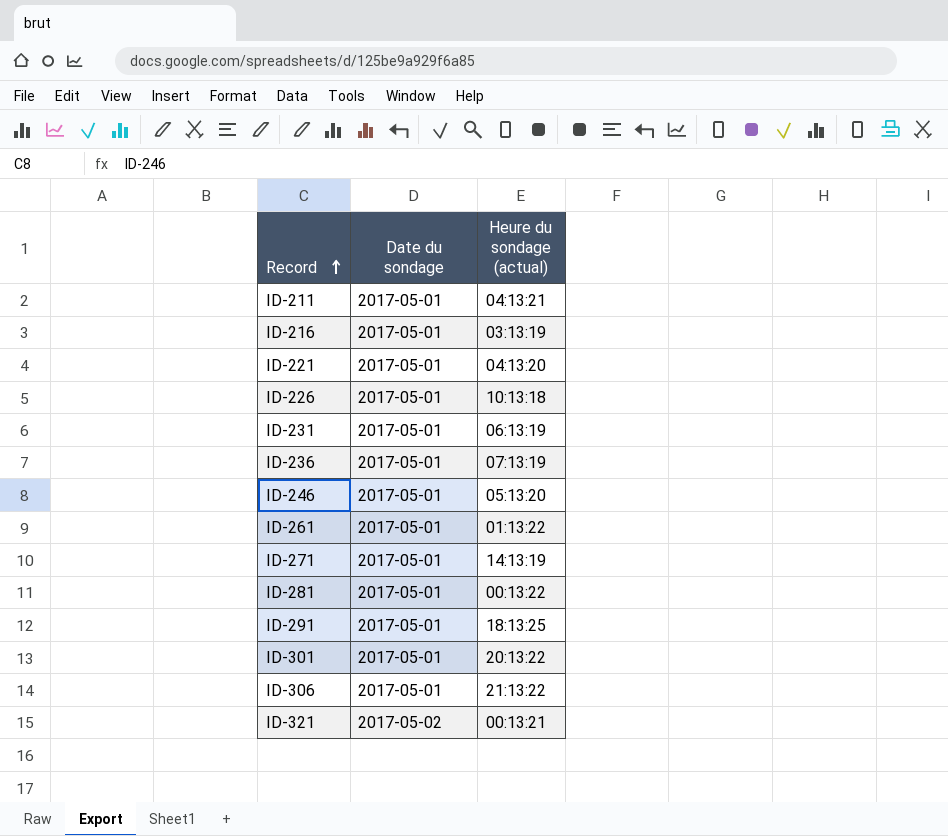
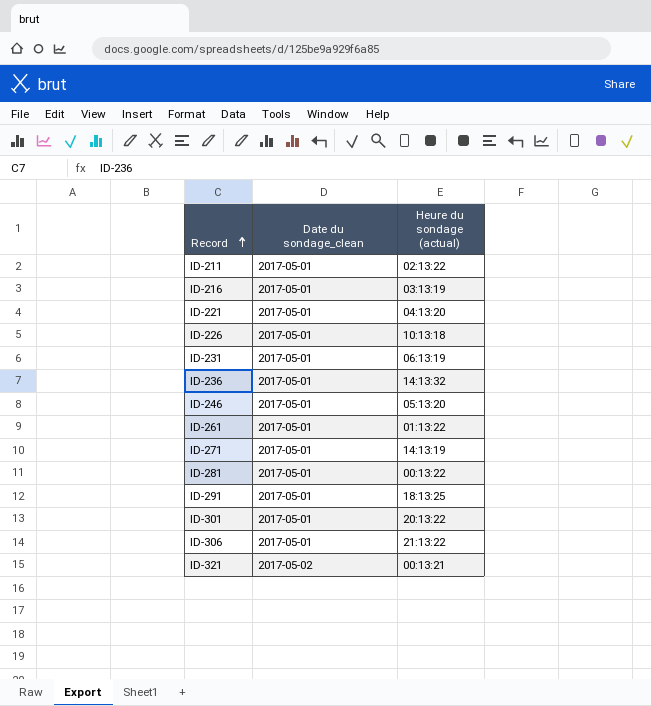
column name: Date du sondage -> Date du sondage_clean
ID-211 | Heure du sondage (actual): 04:13:21 -> 02:13:22
ID-236 | Heure du sondage (actual): 07:13:19 -> 14:13:32

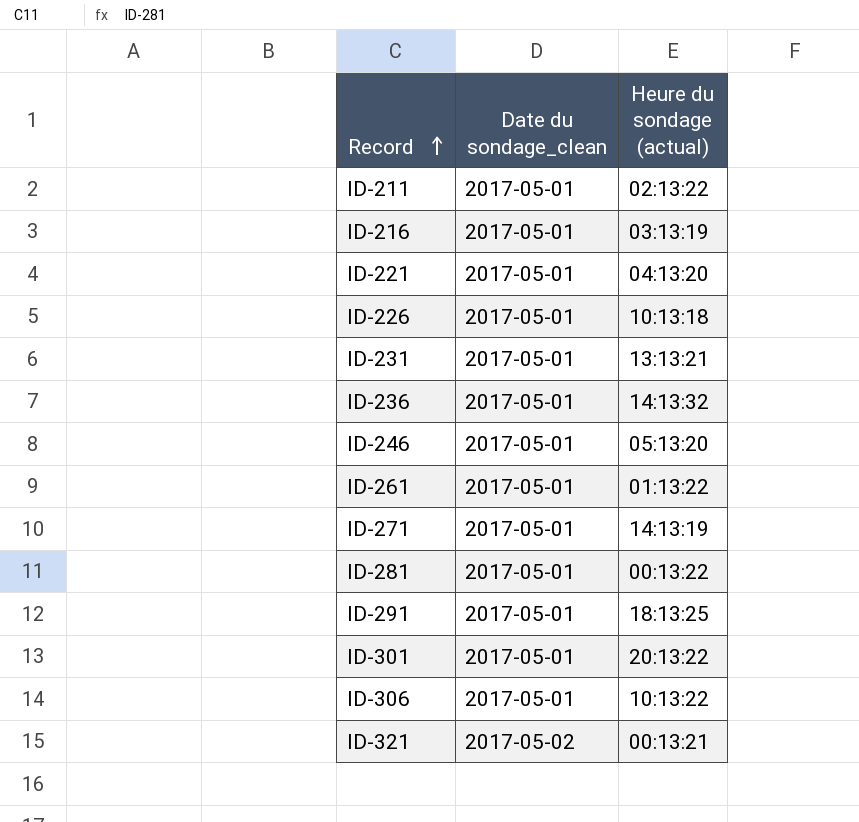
ID-231 | Heure du sondage (actual): 06:13:19 -> 13:13:21
ID-306 | Heure du sondage (actual): 21:13:22 -> 10:13:22

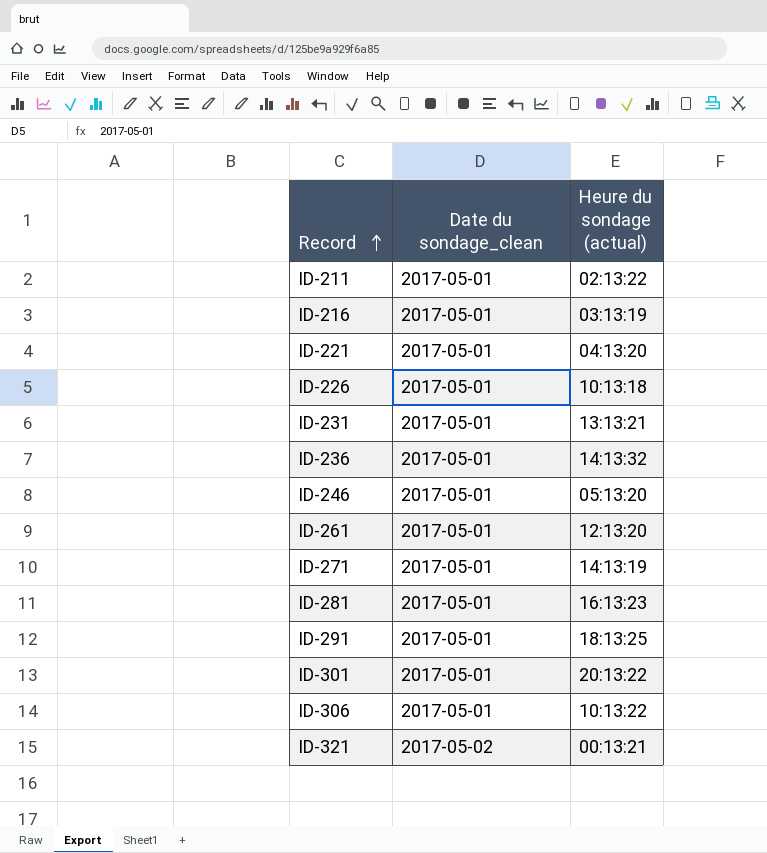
ID-261 | Heure du sondage (actual): 01:13:22 -> 12:13:20
ID-281 | Heure du sondage (actual): 00:13:22 -> 16:13:23

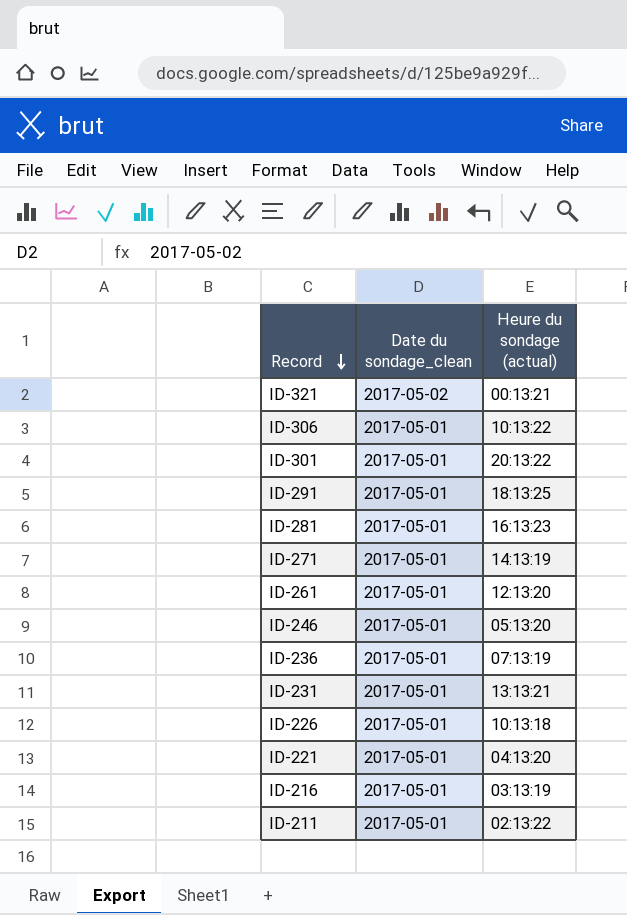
row order: Record ascending -> Record descending
ID-236 | Heure du sondage (actual): 14:13:32 -> 07:13:19

